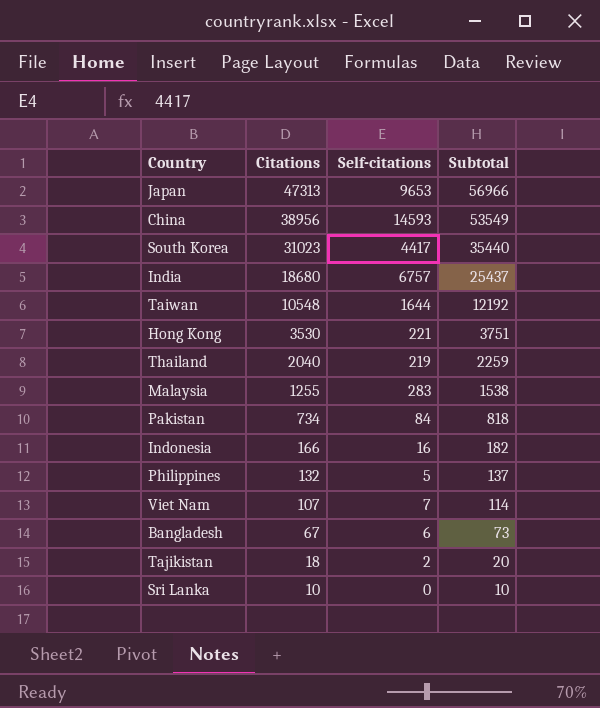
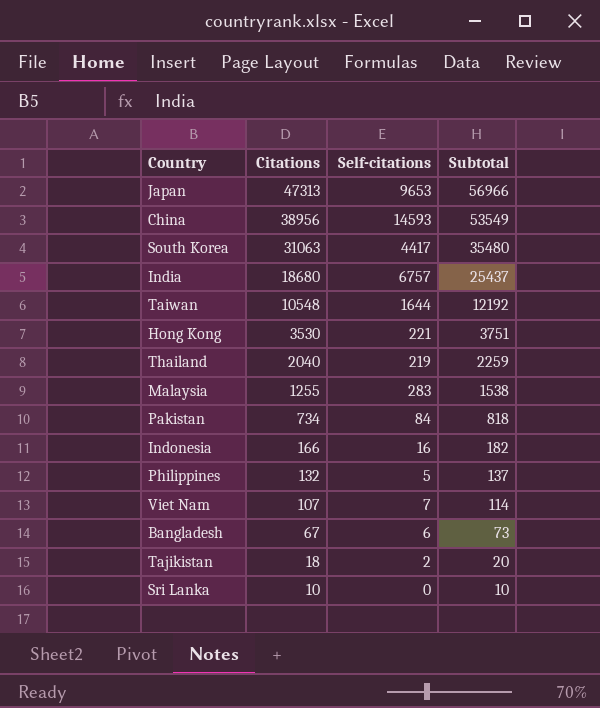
South Korea | Citations: 31023 -> 31063
South Korea | Subtotal: 35440 -> 35480

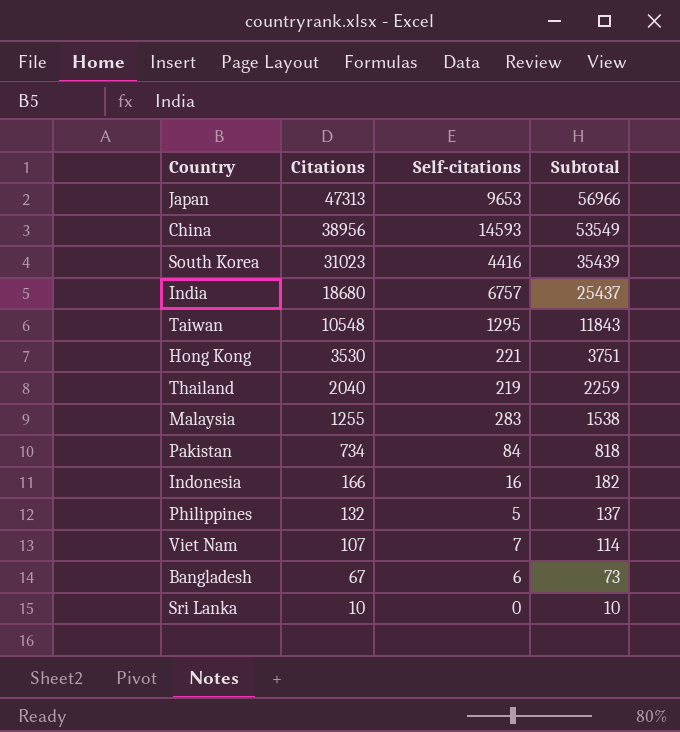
row Tajikistan: 18 | 2 | 20 -> none
South Korea | Citations: 31063 -> 31023
South Korea | Self-citations: 4417 -> 4416
South Korea | Subtotal: 35480 -> 35439
Taiwan | Self-citations: 1644 -> 1295
Taiwan | Subtotal: 12192 -> 11843

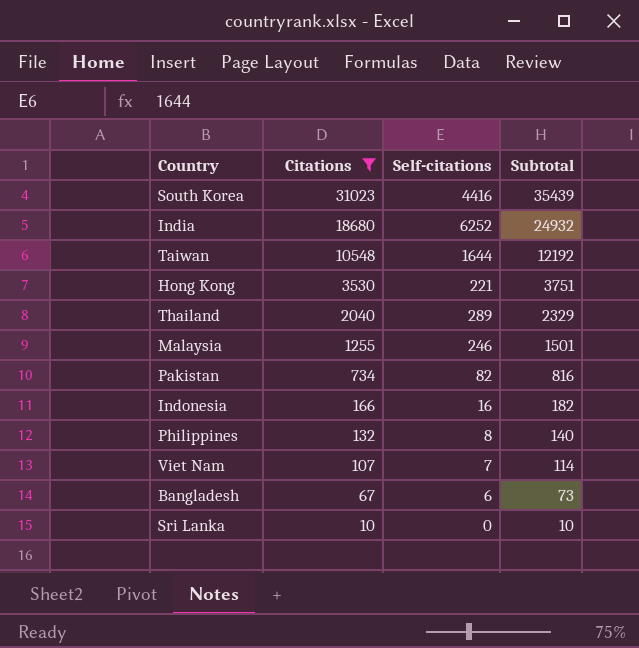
filter: none -> Citations <= 31023
India | Self-citations: 6757 -> 6252
India | Subtotal: 25437 -> 24932
Taiwan | Self-citations: 1295 -> 1644
Taiwan | Subtotal: 11843 -> 12192
Thailand | Self-citations: 219 -> 289
Thailand | Subtotal: 2259 -> 2329
Malaysia | Self-citations: 283 -> 246
Malaysia | Subtotal: 1538 -> 1501
Pakistan | Self-citations: 84 -> 82
Pakistan | Subtotal: 818 -> 816
Philippines | Self-citations: 5 -> 8
Philippines | Subtotal: 137 -> 140

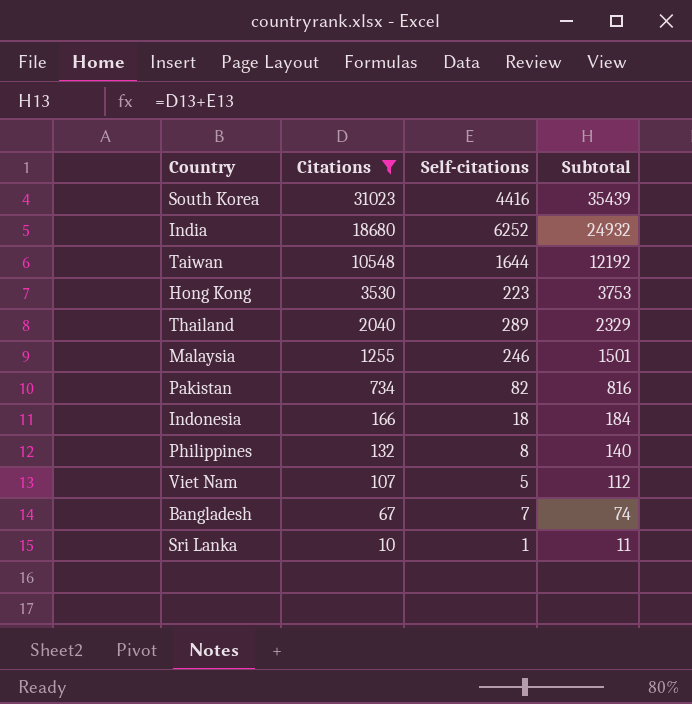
Hong Kong | Self-citations: 221 -> 223
Hong Kong | Subtotal: 3751 -> 3753
Indonesia | Self-citations: 16 -> 18
Indonesia | Subtotal: 182 -> 184
Viet Nam | Self-citations: 7 -> 5
Viet Nam | Subtotal: 114 -> 112
Bangladesh | Self-citations: 6 -> 7
Bangladesh | Subtotal: 73 -> 74
Sri Lanka | Self-citations: 0 -> 1
Sri Lanka | Subtotal: 10 -> 11

